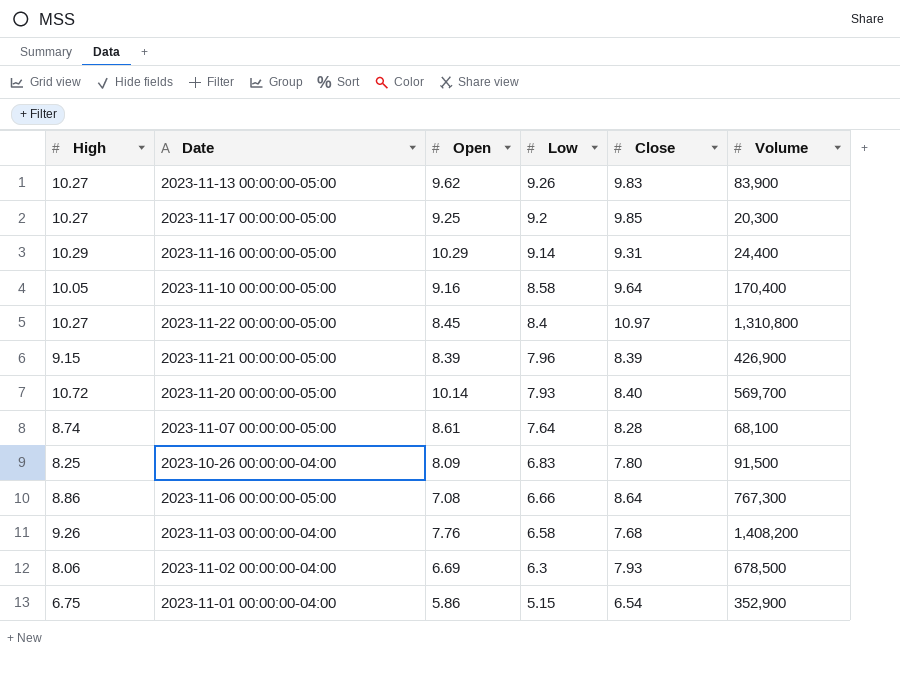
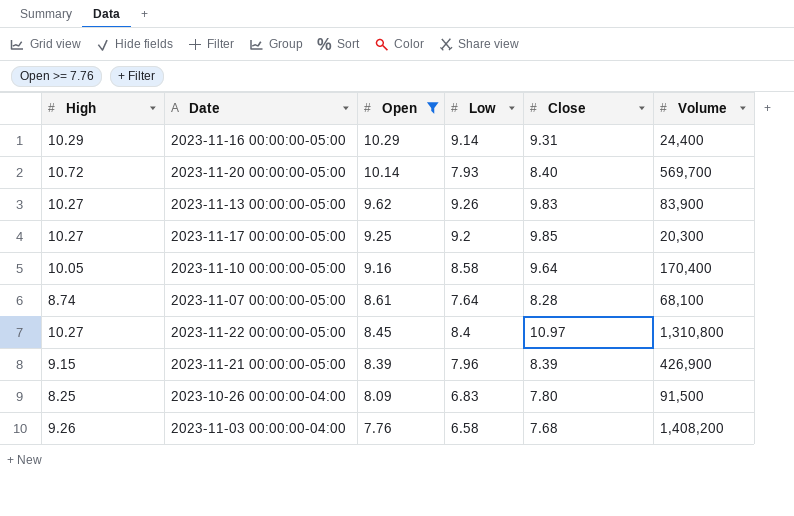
filter: none -> Open >= 7.76
row order: Low descending -> Open descending

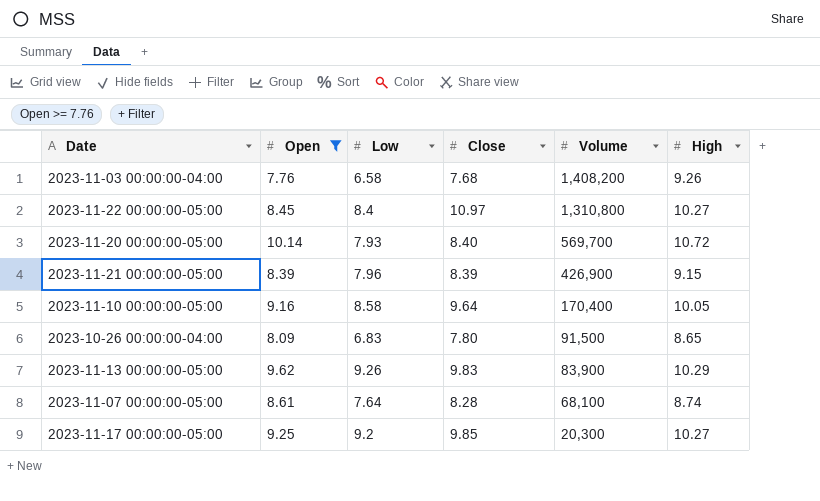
row order: Open descending -> Volume descending
column High | position: 1 -> 6
row 2023-11-16 00:00:00-05:00: 10.29 | 10.29 | 9.14 | 9.31 | 24,400 -> none
2023-10-26 00:00:00-04:00 | High: 8.25 -> 8.65
2023-11-13 00:00:00-05:00 | High: 10.27 -> 10.29

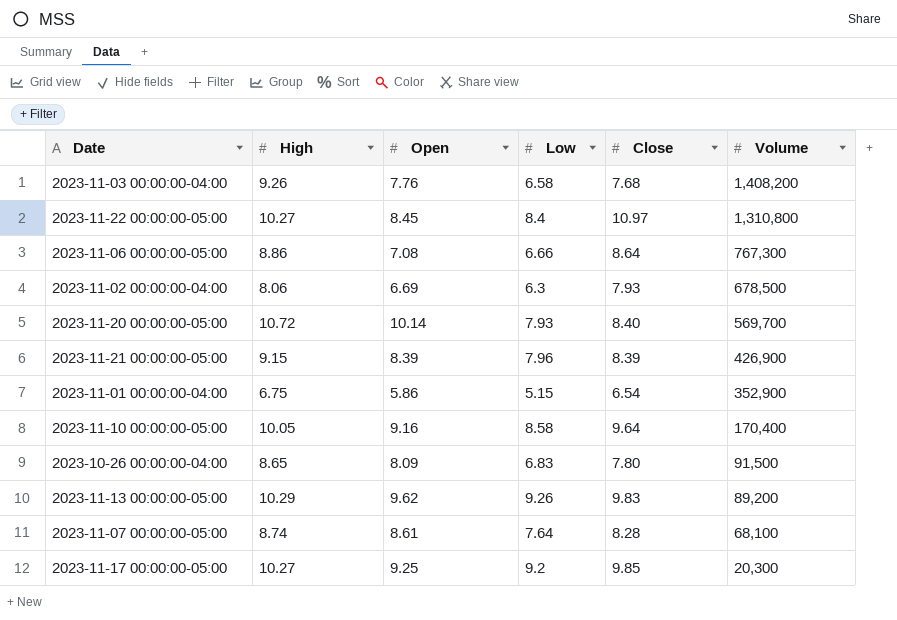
filter: Open >= 7.76 -> none
column High | position: 6 -> 2
2023-11-13 00:00:00-05:00 | Volume: 83,900 -> 89,200

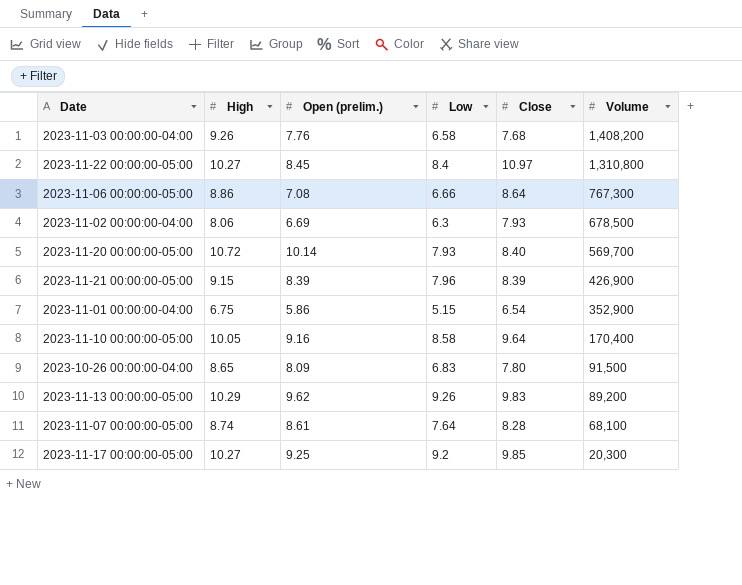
column name: Open -> Open (prelim.)

